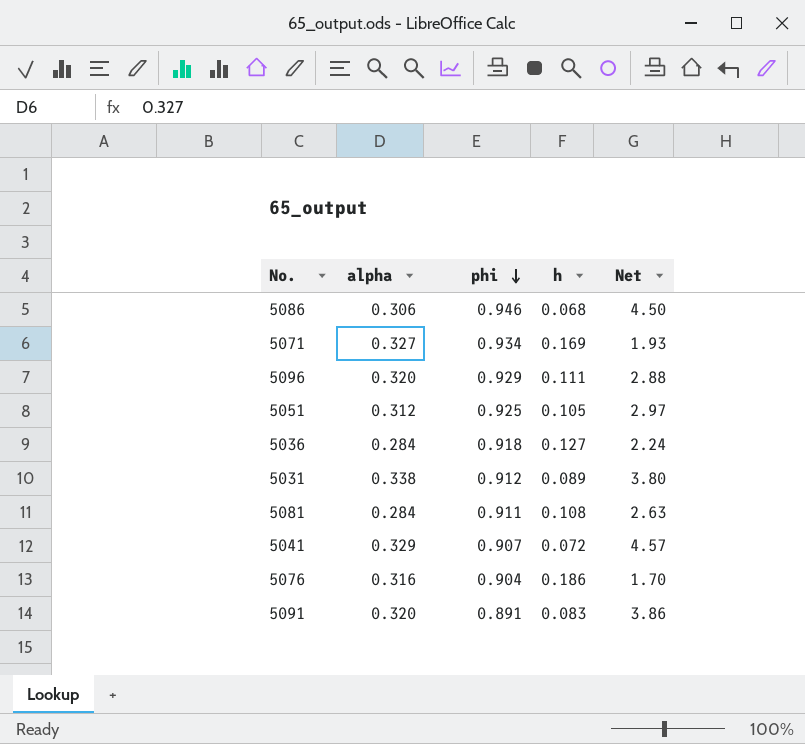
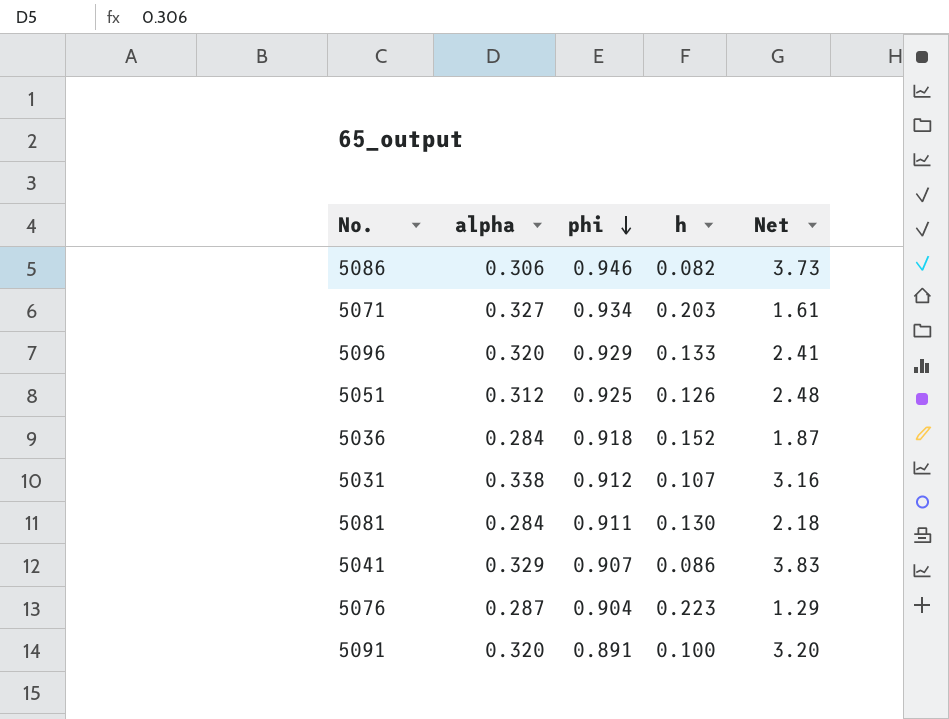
5086 | h: 0.068 -> 0.082
5086 | Net: 4.50 -> 3.73
5071 | h: 0.169 -> 0.203
5071 | Net: 1.93 -> 1.61
5096 | h: 0.111 -> 0.133
5096 | Net: 2.88 -> 2.41
5051 | h: 0.105 -> 0.126
5051 | Net: 2.97 -> 2.48
5036 | h: 0.127 -> 0.152
5036 | Net: 2.24 -> 1.87
5031 | h: 0.089 -> 0.107
5031 | Net: 3.80 -> 3.16
5081 | h: 0.108 -> 0.130
5081 | Net: 2.63 -> 2.18
5041 | h: 0.072 -> 0.086
5041 | Net: 4.57 -> 3.83
5076 | alpha: 0.316 -> 0.287
5076 | h: 0.186 -> 0.223
5076 | Net: 1.70 -> 1.29
5091 | h: 0.083 -> 0.100
5091 | Net: 3.86 -> 3.20

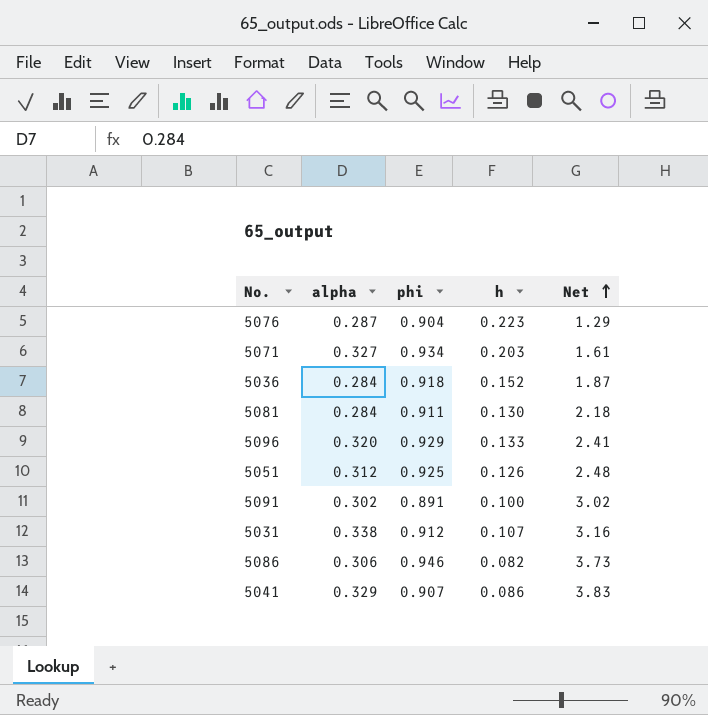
row order: phi descending -> Net ascending
5091 | alpha: 0.320 -> 0.302
5091 | Net: 3.20 -> 3.02

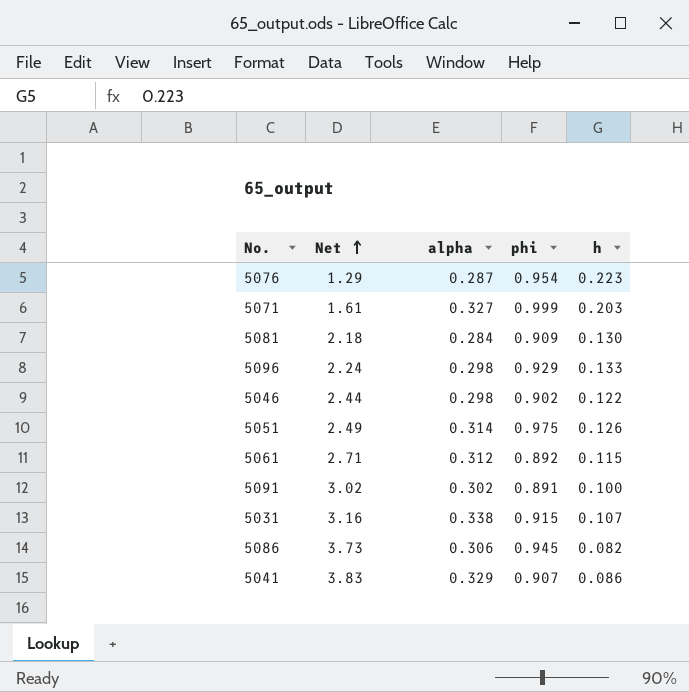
column Net | position: 5 -> 2
row 5036: 0.284 | 0.918 | 0.152 | 1.87 -> none
5076 | phi: 0.904 -> 0.954
5071 | phi: 0.934 -> 0.999
5081 | phi: 0.911 -> 0.909
5096 | Net: 2.41 -> 2.24
5096 | alpha: 0.320 -> 0.298
row 5046: none -> 2.44 | 0.298 | 0.902 | 0.122
5051 | Net: 2.48 -> 2.49
5051 | alpha: 0.312 -> 0.314
5051 | phi: 0.925 -> 0.975
row 5061: none -> 2.71 | 0.312 | 0.892 | 0.115
5031 | phi: 0.912 -> 0.915
5086 | phi: 0.946 -> 0.945

